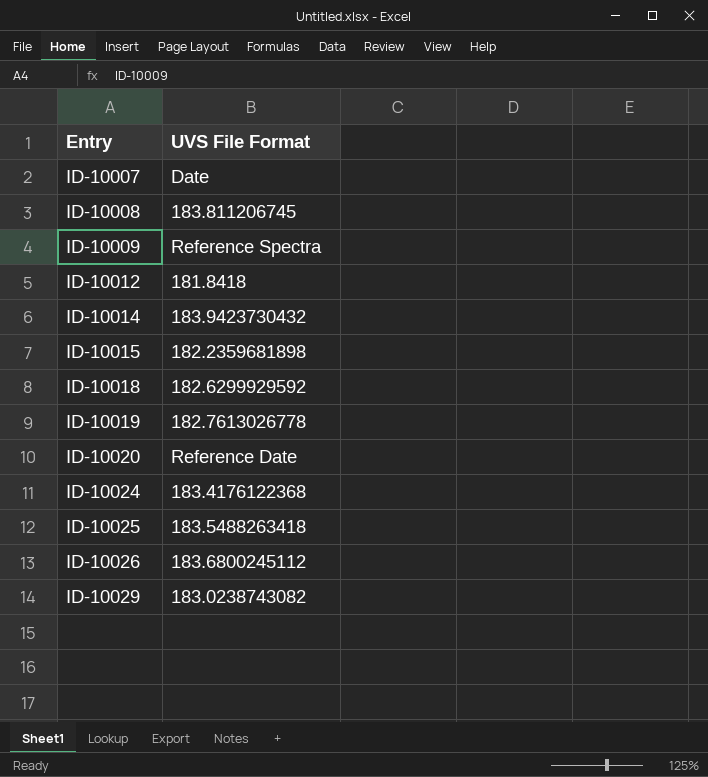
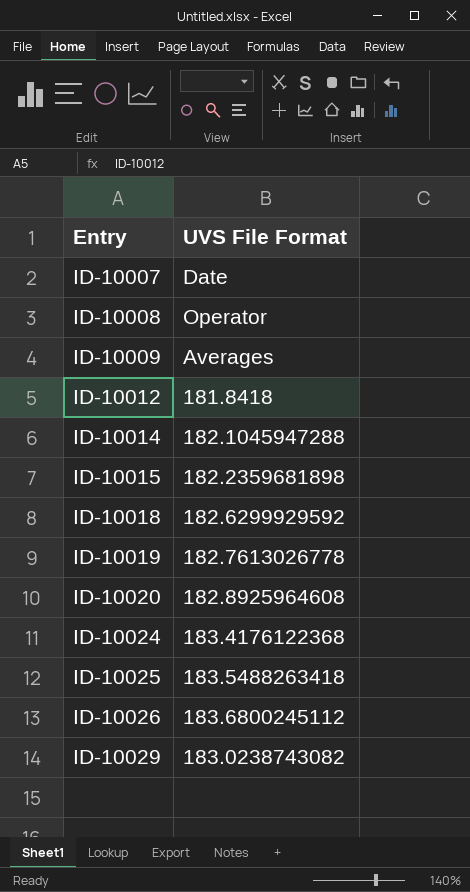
ID-10008 | UVS File Format: 183.811206745 -> Operator
ID-10009 | UVS File Format: Reference Spectra -> Averages
ID-10014 | UVS File Format: 183.9423730432 -> 182.1045947288
ID-10020 | UVS File Format: Reference Date -> 182.8925964608

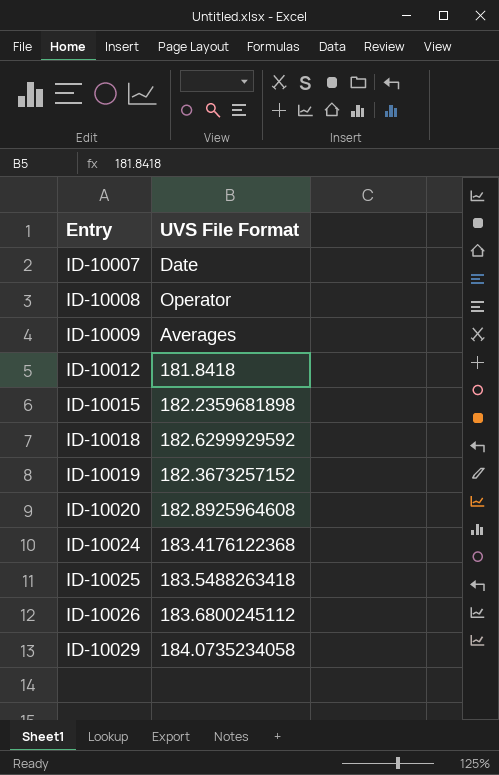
row ID-10014: 182.1045947288 -> none
ID-10019 | UVS File Format: 182.7613026778 -> 182.3673257152
ID-10029 | UVS File Format: 183.0238743082 -> 184.0735234058

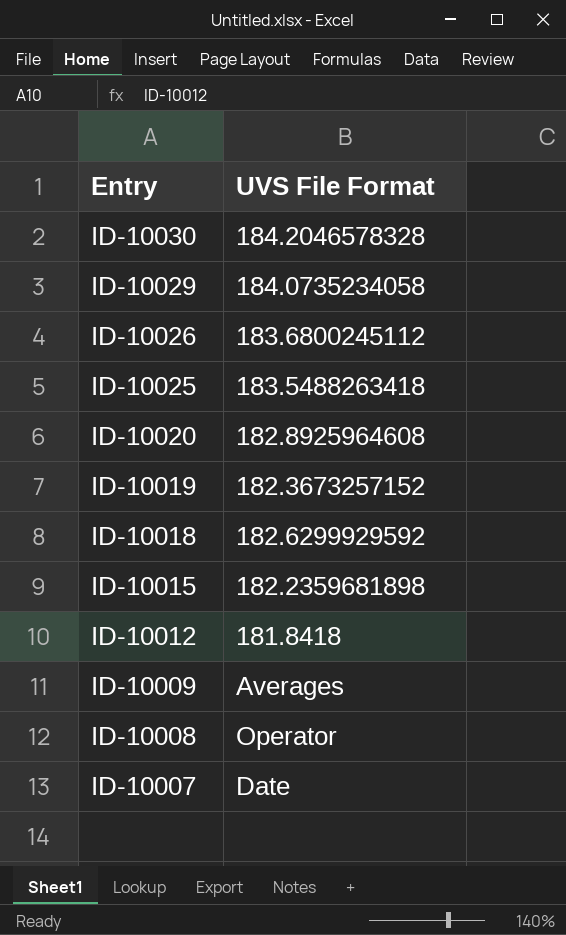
row order: Entry ascending -> Entry descending
row ID-10024: 183.4176122368 -> none
row ID-10030: none -> 184.2046578328

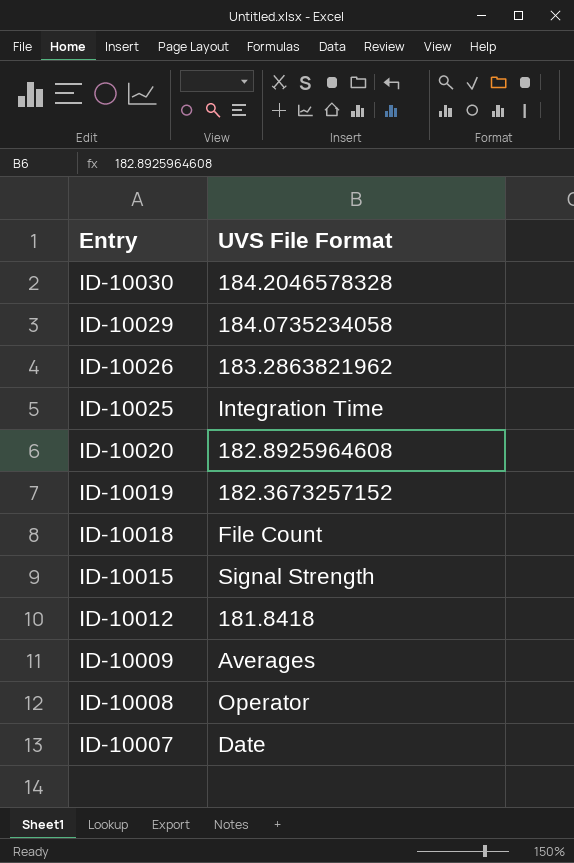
ID-10026 | UVS File Format: 183.6800245112 -> 183.2863821962
ID-10025 | UVS File Format: 183.5488263418 -> Integration Time
ID-10018 | UVS File Format: 182.6299929592 -> File Count
ID-10015 | UVS File Format: 182.2359681898 -> Signal Strength

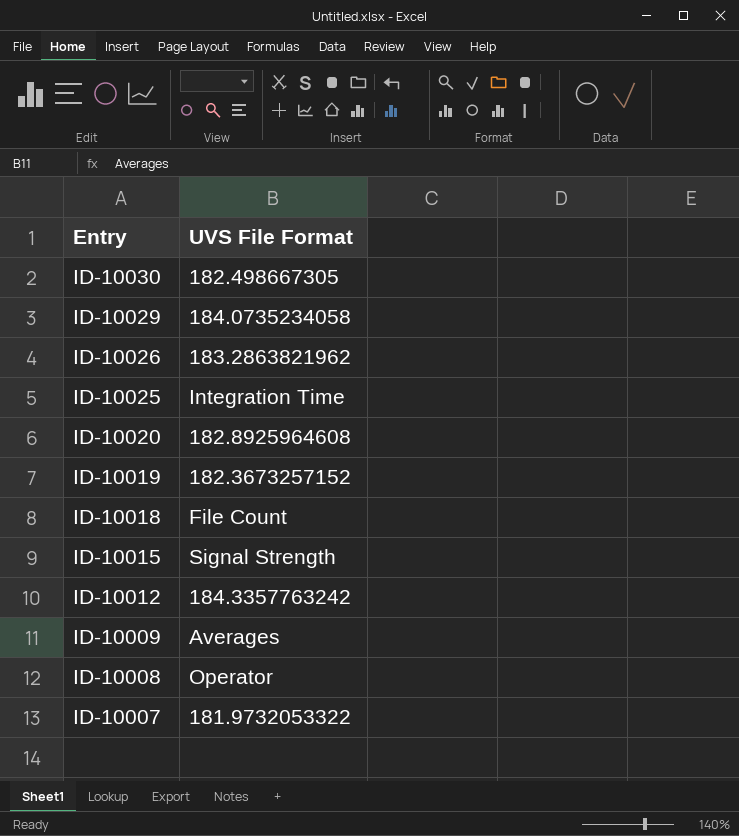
ID-10030 | UVS File Format: 184.2046578328 -> 182.498667305
ID-10012 | UVS File Format: 181.8418 -> 184.3357763242
ID-10007 | UVS File Format: Date -> 181.9732053322

